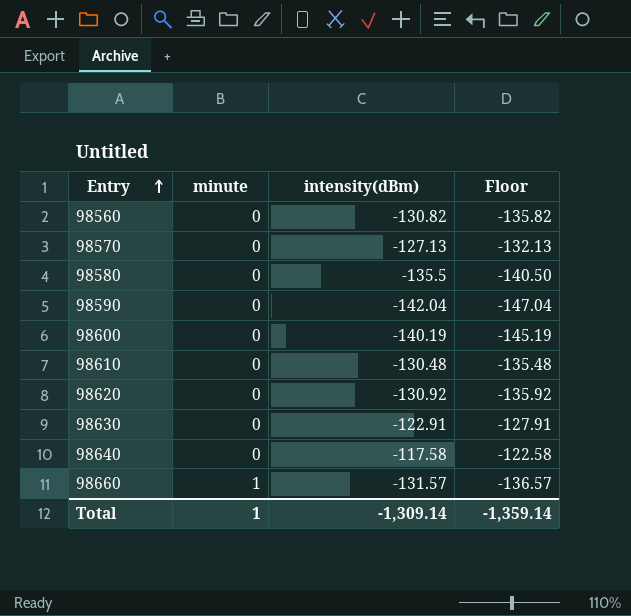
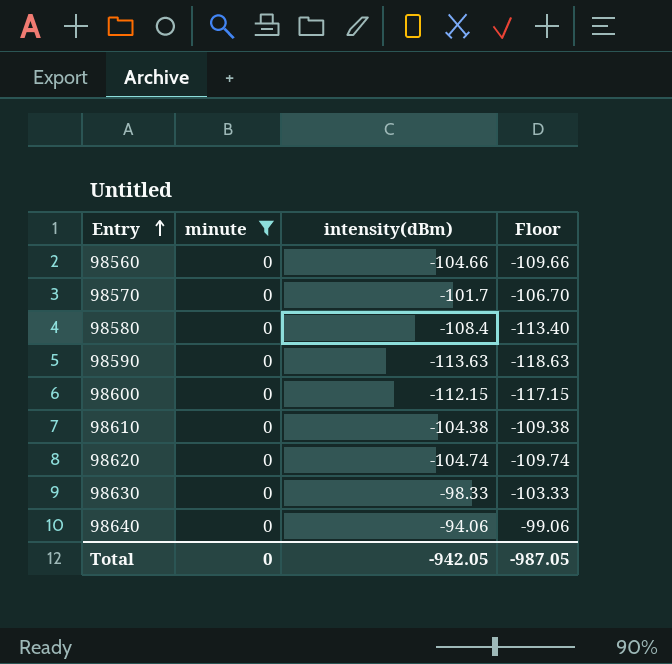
filter: none -> minute = 0
98560 | intensity(dBm): -130.82 -> -104.66
98560 | Floor: -135.82 -> -109.66
98570 | intensity(dBm): -127.13 -> -101.7
98570 | Floor: -132.13 -> -106.70
98580 | intensity(dBm): -135.5 -> -108.4
98580 | Floor: -140.50 -> -113.40
98590 | intensity(dBm): -142.04 -> -113.63
98590 | Floor: -147.04 -> -118.63
98600 | intensity(dBm): -140.19 -> -112.15
98600 | Floor: -145.19 -> -117.15
98610 | intensity(dBm): -130.48 -> -104.38
98610 | Floor: -135.48 -> -109.38
98620 | intensity(dBm): -130.92 -> -104.74
98620 | Floor: -135.92 -> -109.74
98630 | intensity(dBm): -122.91 -> -98.33
98630 | Floor: -127.91 -> -103.33
98640 | intensity(dBm): -117.58 -> -94.06
98640 | Floor: -122.58 -> -99.06
Total | minute: 1 -> 0
Total | intensity(dBm): -1,309.14 -> -942.05
Total | Floor: -1,359.14 -> -987.05

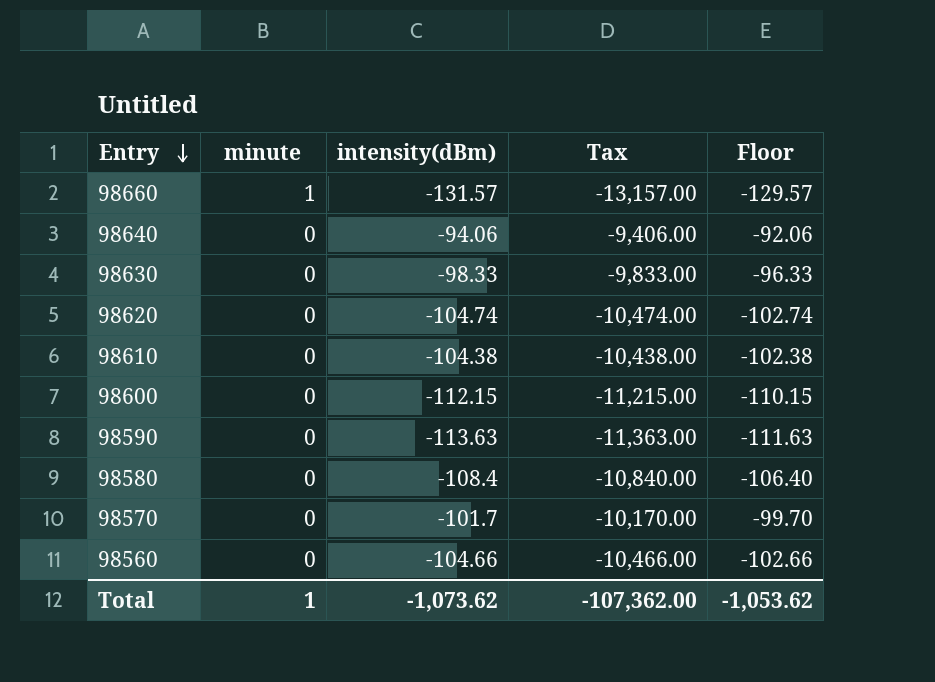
filter: minute = 0 -> none
row order: Entry ascending -> Entry descending
column Tax | formula: none -> [intensity(dBm)] * 100
column Floor | formula: [intensity(dBm)] - 5 -> [intensity(dBm)] + 2
Total | minute: 0 -> 1
Total | intensity(dBm): -942.05 -> -1,073.62
Total | Floor: -987.05 -> -1,053.62

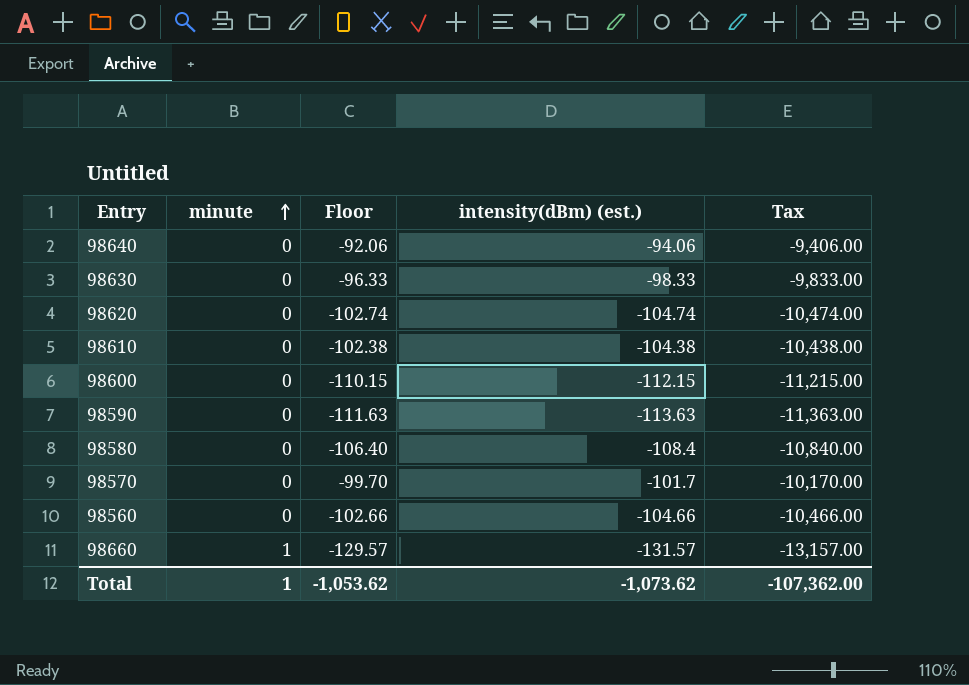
row order: Entry descending -> minute ascending
column Floor | position: 5 -> 3
column name: intensity(dBm) -> intensity(dBm) (est.)

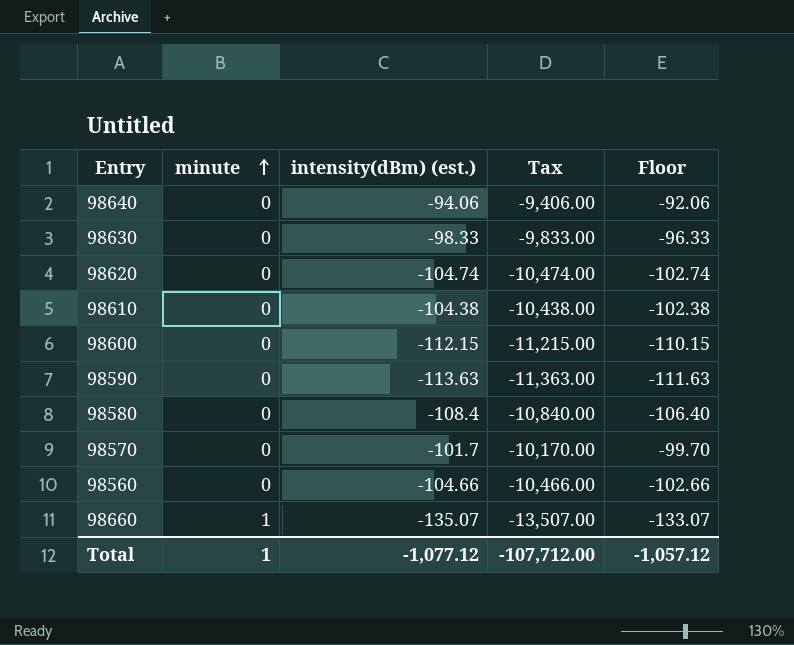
column Floor | position: 3 -> 5
98660 | intensity(dBm) (est.): -131.57 -> -135.07
98660 | Tax: -13,157.00 -> -13,507.00
98660 | Floor: -129.57 -> -133.07
Total | intensity(dBm) (est.): -1,073.62 -> -1,077.12
Total | Tax: -107,362.00 -> -107,712.00
Total | Floor: -1,053.62 -> -1,057.12

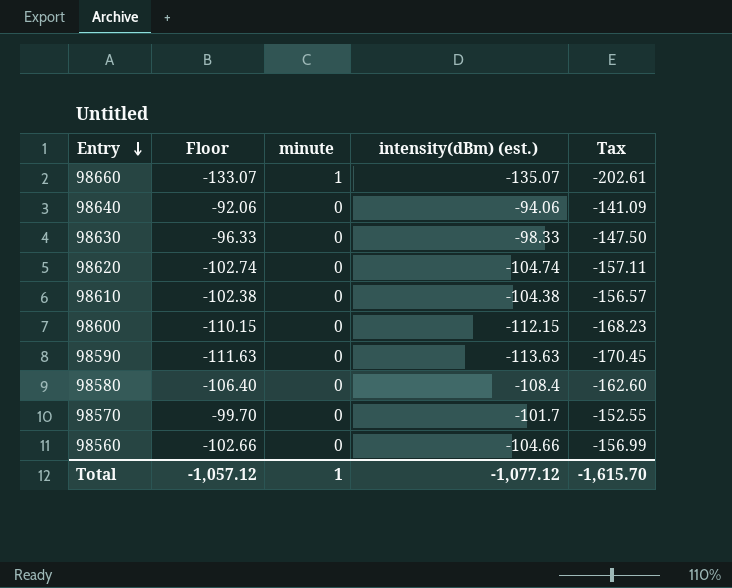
row order: minute ascending -> Entry descending
column Floor | position: 5 -> 2
column Tax | formula: [intensity(dBm) (est.)] * 100 -> [intensity(dBm) (est.)] * 1.5
Total | Tax: -107,712.00 -> -1,615.70

